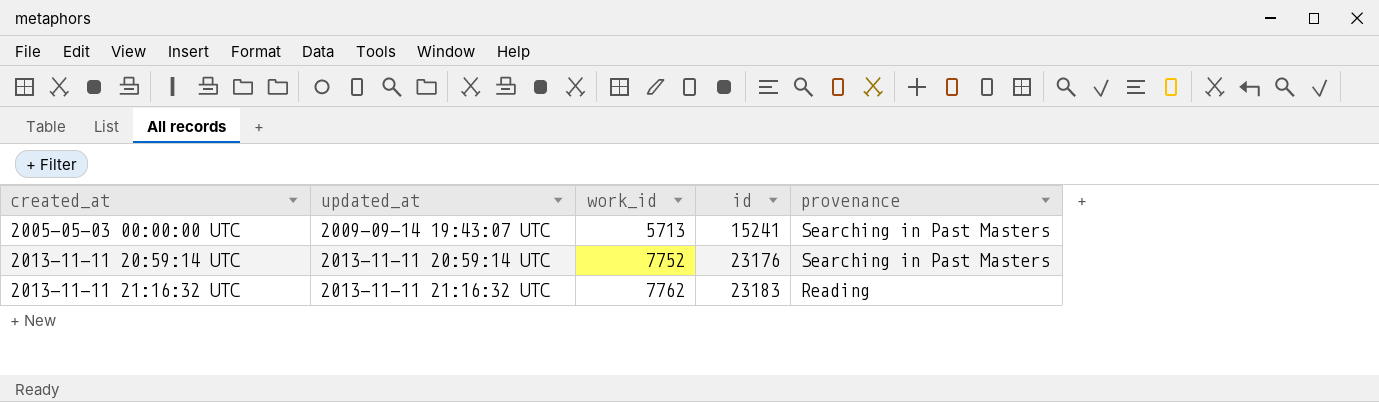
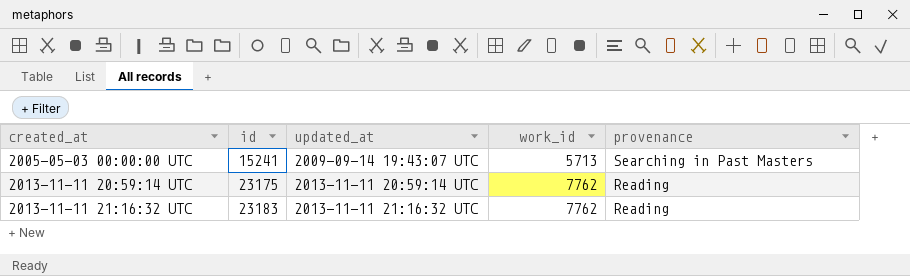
column id | position: 4 -> 2
2013-11-11 20:59:14 UTC | id: 23176 -> 23175
2013-11-11 20:59:14 UTC | work_id: 7752 -> 7762
2013-11-11 20:59:14 UTC | provenance: Searching in Past Masters -> Reading

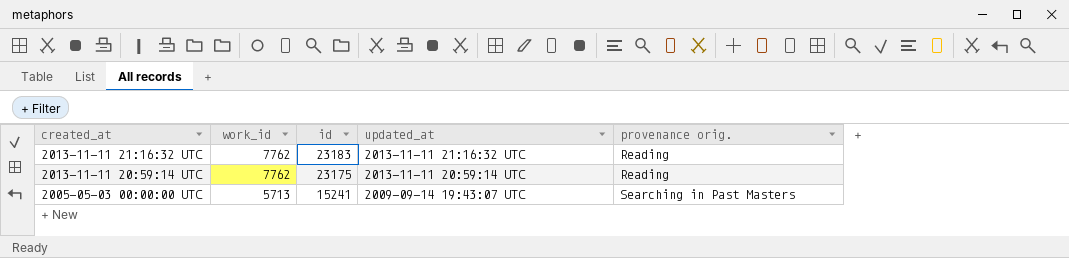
row order: created_at ascending -> created_at descending
column work_id | position: 4 -> 2
column name: provenance -> provenance orig.

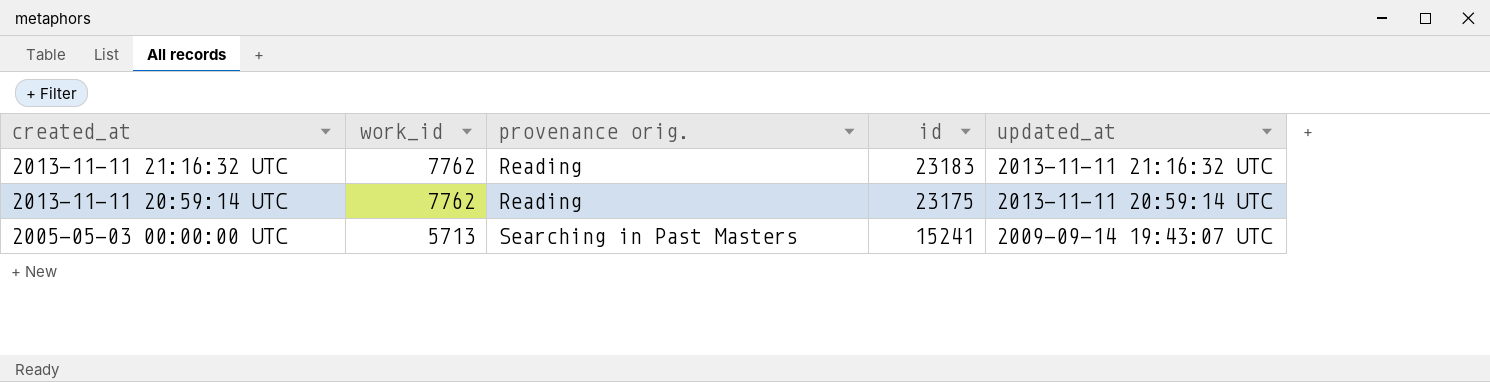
column provenance orig. | position: 5 -> 3

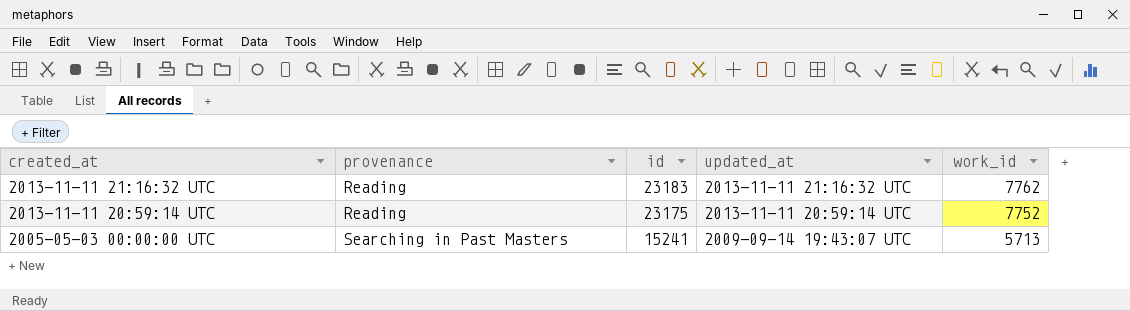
column name: provenance orig. -> provenance
column work_id | position: 2 -> 5
2013-11-11 20:59:14 UTC | work_id: 7762 -> 7752

